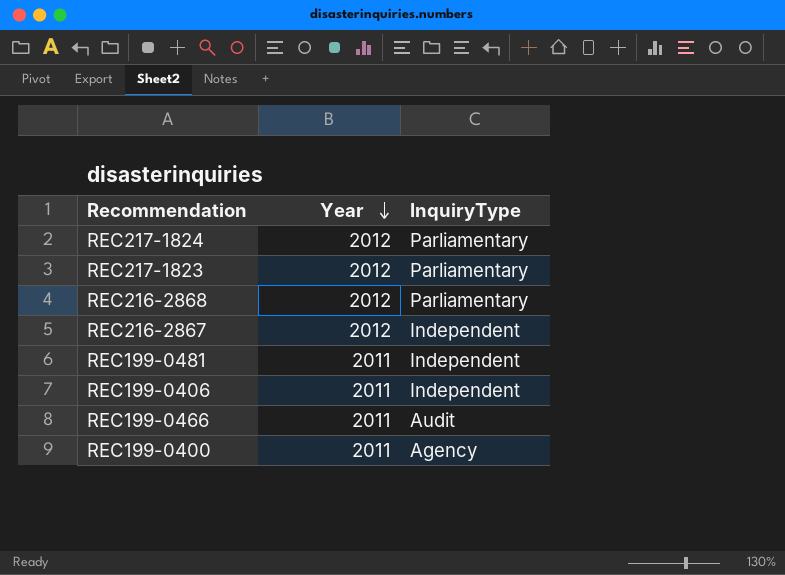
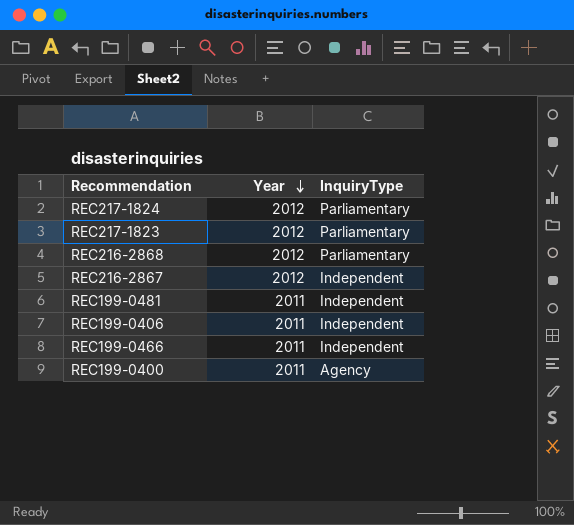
REC199-0466 | InquiryType: Audit -> Independent

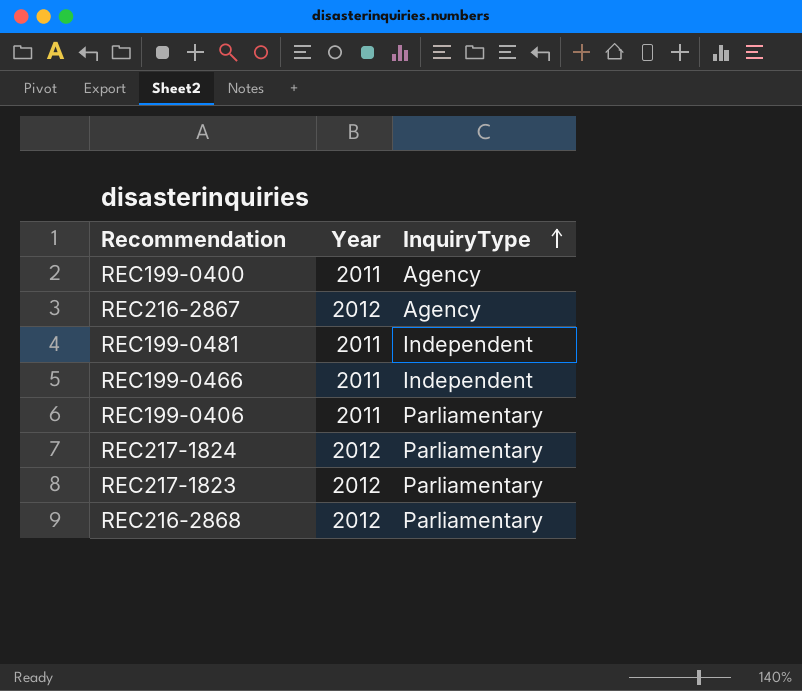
row order: Year descending -> InquiryType ascending
REC216-2867 | InquiryType: Independent -> Agency
REC199-0406 | InquiryType: Independent -> Parliamentary

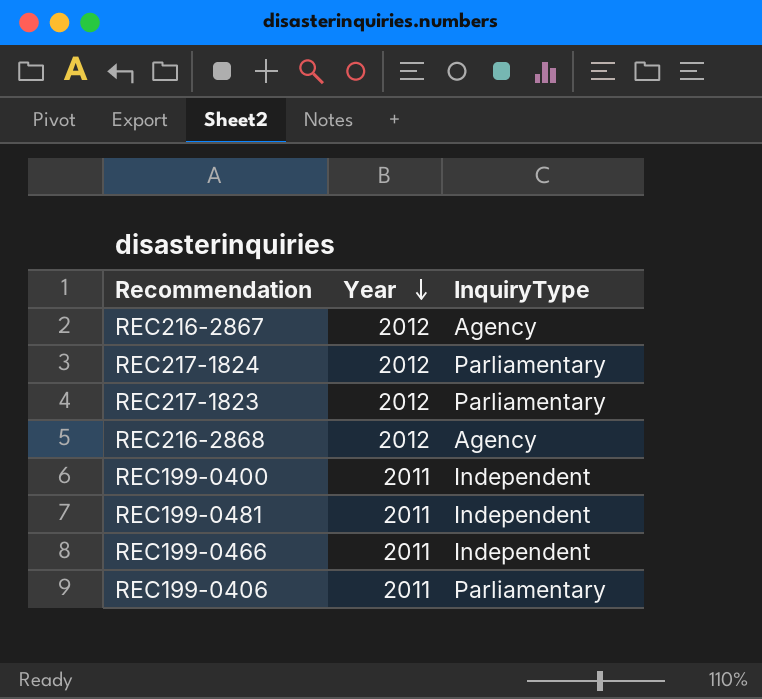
row order: InquiryType ascending -> Year descending
REC216-2868 | InquiryType: Parliamentary -> Agency
REC199-0400 | InquiryType: Agency -> Independent

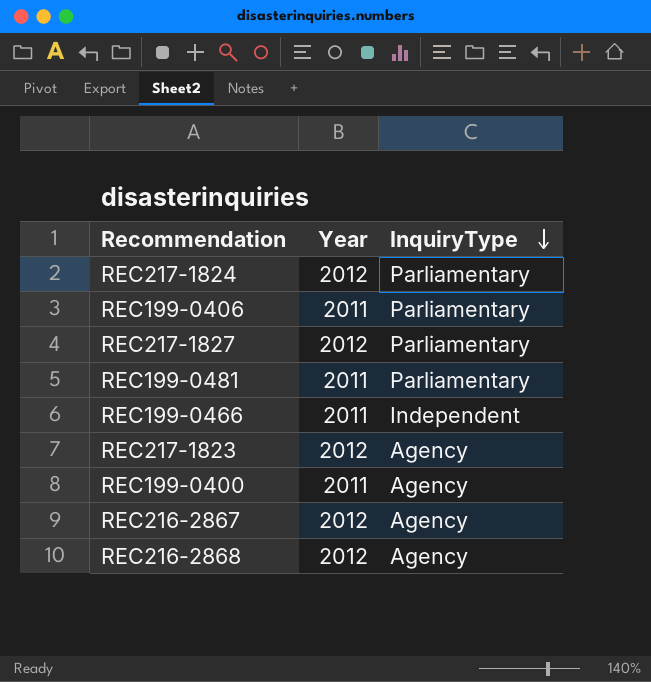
row order: Year descending -> InquiryType descending
row REC217-1827: none -> 2012 | Parliamentary
REC199-0481 | InquiryType: Independent -> Parliamentary
REC217-1823 | InquiryType: Parliamentary -> Agency
REC199-0400 | InquiryType: Independent -> Agency

